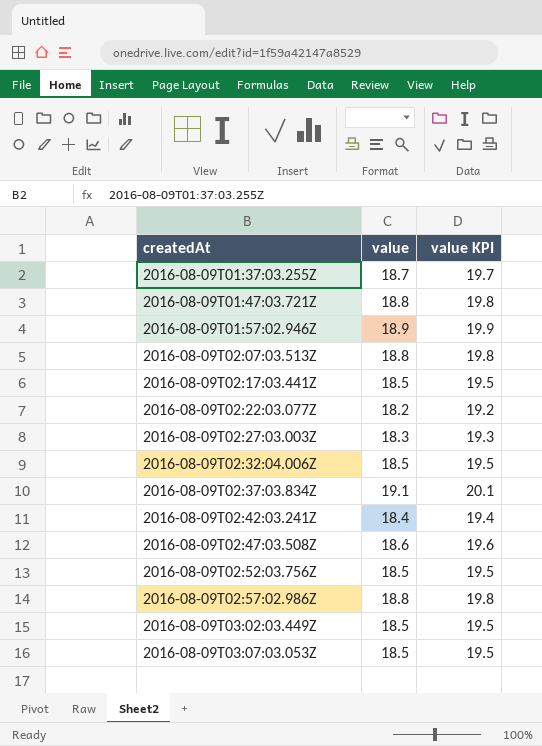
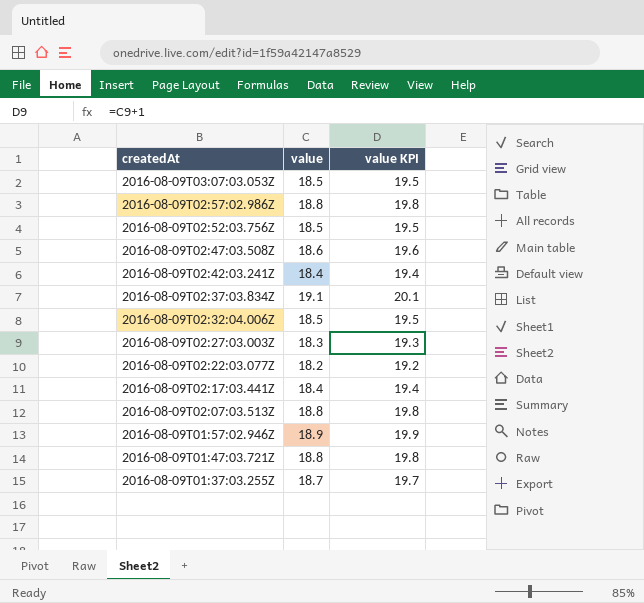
row order: createdAt ascending -> createdAt descending
row 2016-08-09T03:02:03.449Z: 18.5 | 19.5 -> none
2016-08-09T02:17:03.441Z | value: 18.5 -> 18.4
2016-08-09T02:17:03.441Z | value KPI: 19.5 -> 19.4

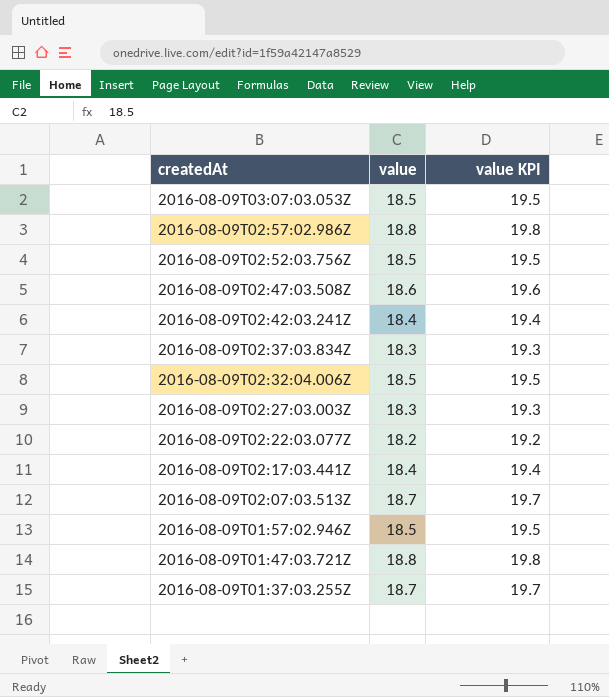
2016-08-09T02:37:03.834Z | value: 19.1 -> 18.3
2016-08-09T02:37:03.834Z | value KPI: 20.1 -> 19.3
2016-08-09T02:07:03.513Z | value: 18.8 -> 18.7
2016-08-09T02:07:03.513Z | value KPI: 19.8 -> 19.7
2016-08-09T01:57:02.946Z | value: 18.9 -> 18.5
2016-08-09T01:57:02.946Z | value KPI: 19.9 -> 19.5

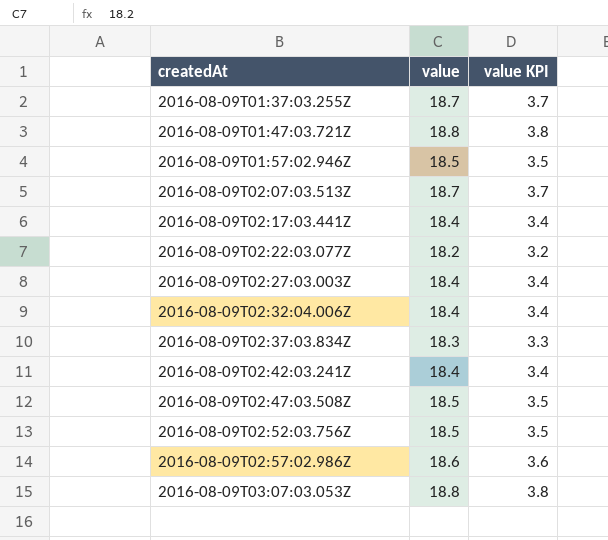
row order: createdAt descending -> createdAt ascending
column value KPI | formula: [value] + 1 -> [value] - 15
2016-08-09T02:27:03.003Z | value: 18.3 -> 18.4
2016-08-09T02:32:04.006Z | value: 18.5 -> 18.4
2016-08-09T02:47:03.508Z | value: 18.6 -> 18.5
2016-08-09T02:57:02.986Z | value: 18.8 -> 18.6
2016-08-09T03:07:03.053Z | value: 18.5 -> 18.8

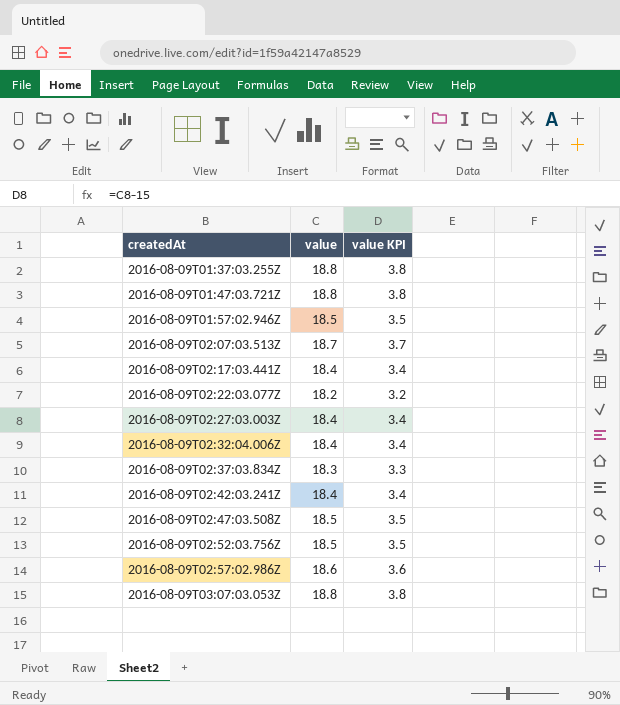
2016-08-09T01:37:03.255Z | value: 18.7 -> 18.8
2016-08-09T01:37:03.255Z | value KPI: 3.7 -> 3.8

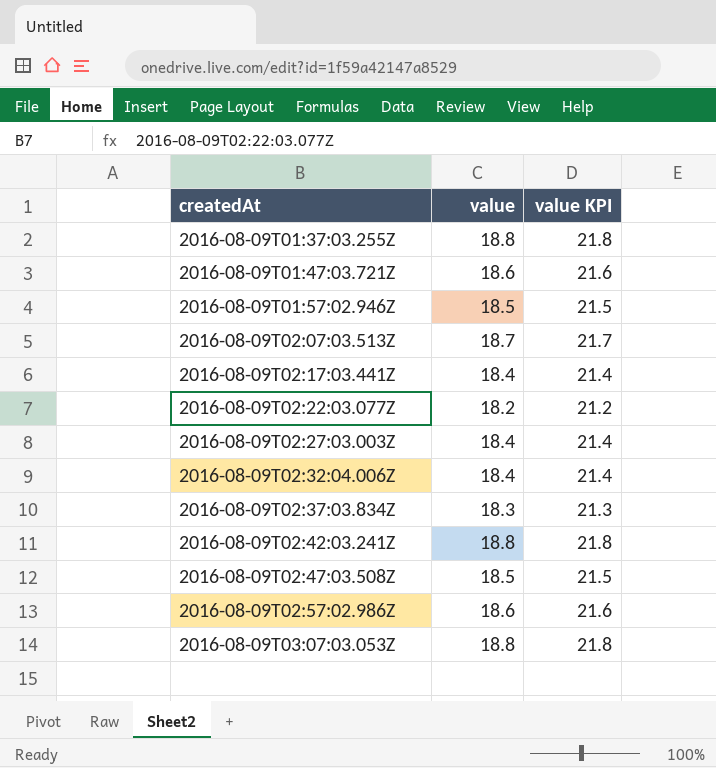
column value KPI | formula: [value] - 15 -> [value] + 3
row 2016-08-09T02:52:03.756Z: 18.5 | 3.5 -> none
2016-08-09T01:47:03.721Z | value: 18.8 -> 18.6
2016-08-09T02:42:03.241Z | value: 18.4 -> 18.8

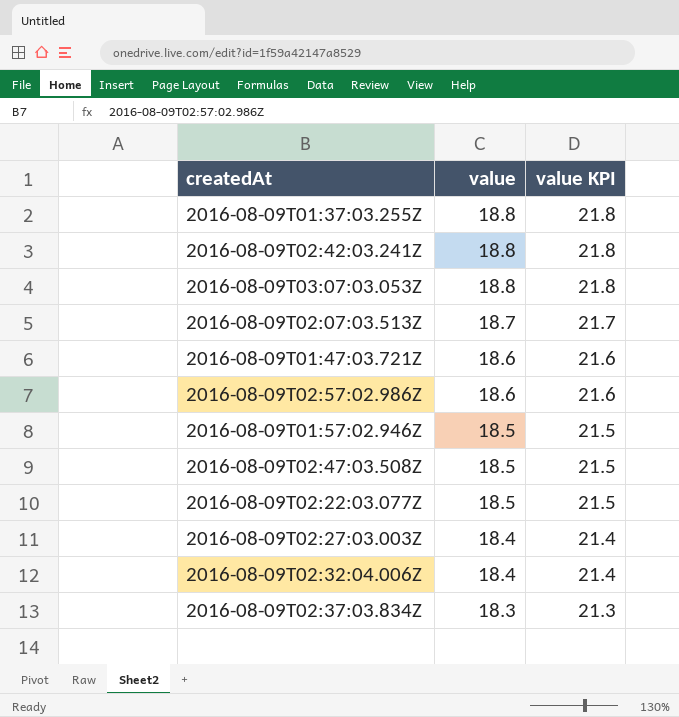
row order: createdAt ascending -> value descending
row 2016-08-09T02:17:03.441Z: 18.4 | 21.4 -> none
2016-08-09T02:22:03.077Z | value: 18.2 -> 18.5
2016-08-09T02:22:03.077Z | value KPI: 21.2 -> 21.5

